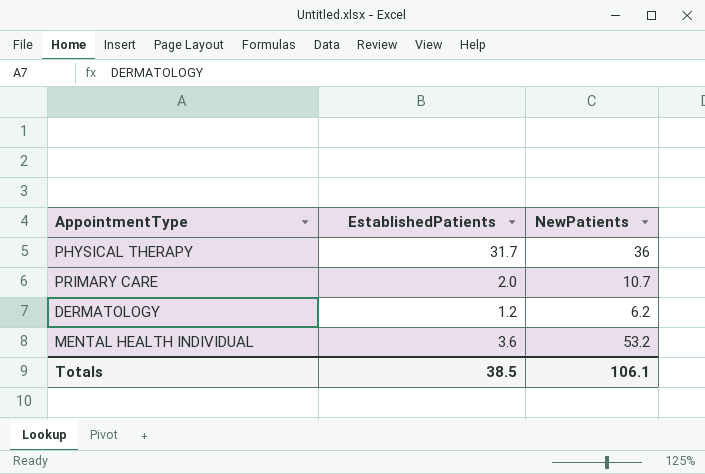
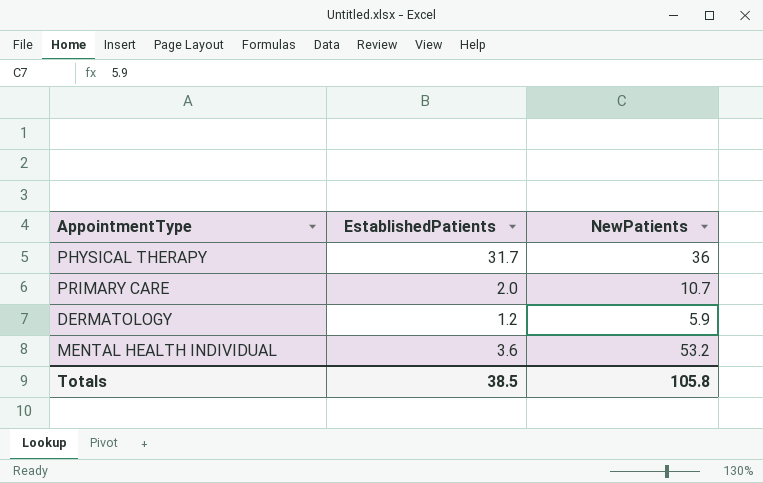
DERMATOLOGY | NewPatients: 6.2 -> 5.9
Totals | NewPatients: 106.1 -> 105.8

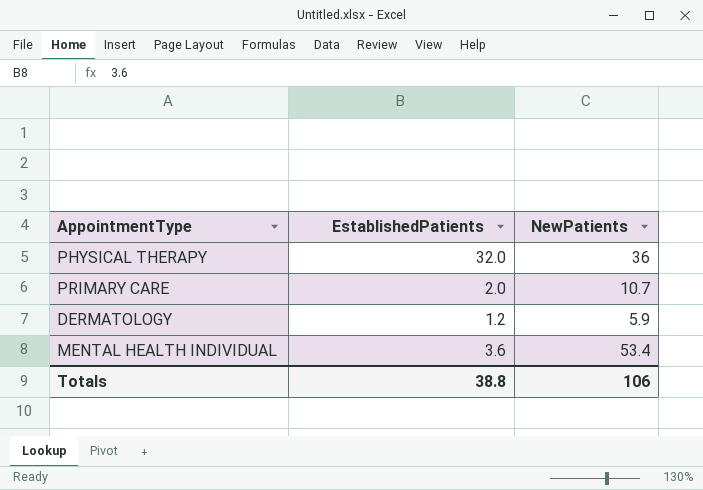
PHYSICAL THERAPY | EstablishedPatients: 31.7 -> 32.0
MENTAL HEALTH INDIVIDUAL | NewPatients: 53.2 -> 53.4
Totals | EstablishedPatients: 38.5 -> 38.8
Totals | NewPatients: 105.8 -> 106

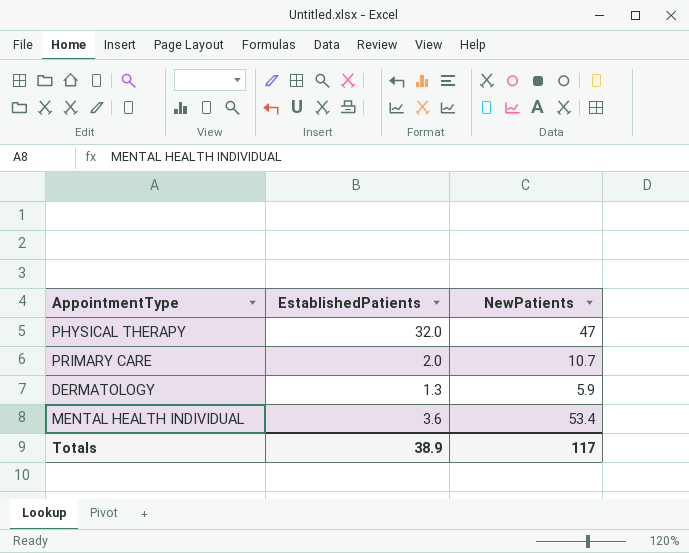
PHYSICAL THERAPY | NewPatients: 36 -> 47
DERMATOLOGY | EstablishedPatients: 1.2 -> 1.3
Totals | EstablishedPatients: 38.8 -> 38.9
Totals | NewPatients: 106 -> 117

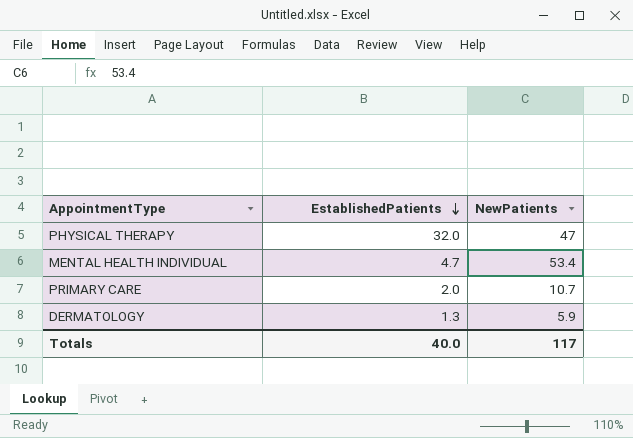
row order: none -> EstablishedPatients descending
MENTAL HEALTH INDIVIDUAL | EstablishedPatients: 3.6 -> 4.7
Totals | EstablishedPatients: 38.9 -> 40.0

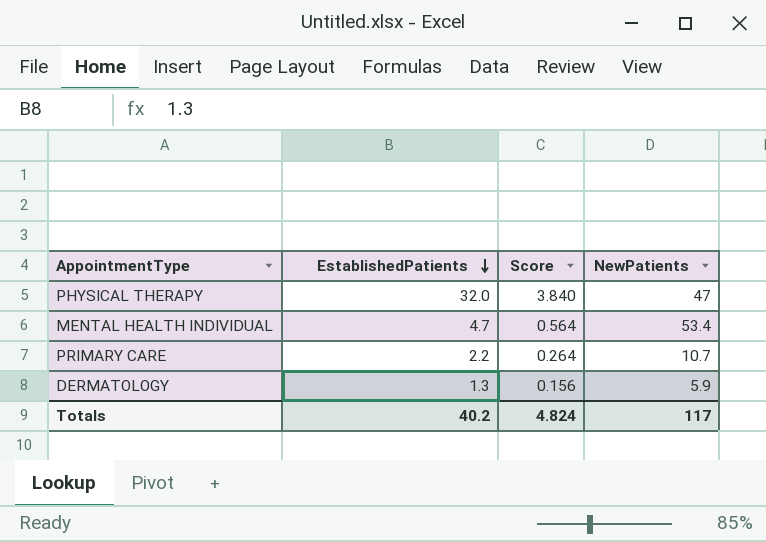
column Score | formula: none -> [EstablishedPatients] * 0.12
PRIMARY CARE | EstablishedPatients: 2.0 -> 2.2
Totals | EstablishedPatients: 40.0 -> 40.2

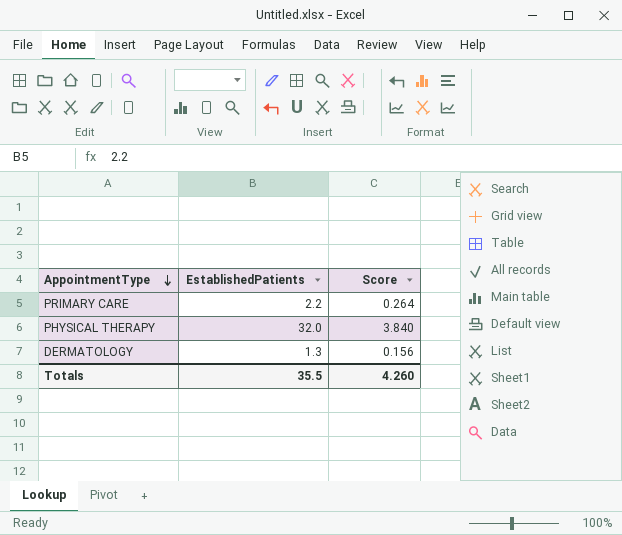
row order: EstablishedPatients descending -> AppointmentType descending
column NewPatients | position: 4 -> none
row MENTAL HEALTH INDIVIDUAL: 4.7 | 0.564 | 53.4 -> none
Totals | EstablishedPatients: 40.2 -> 35.5
Totals | Score: 4.824 -> 4.260

